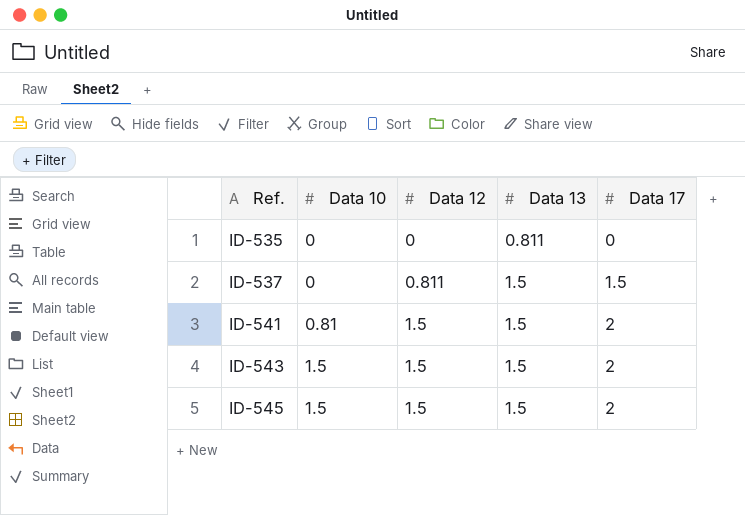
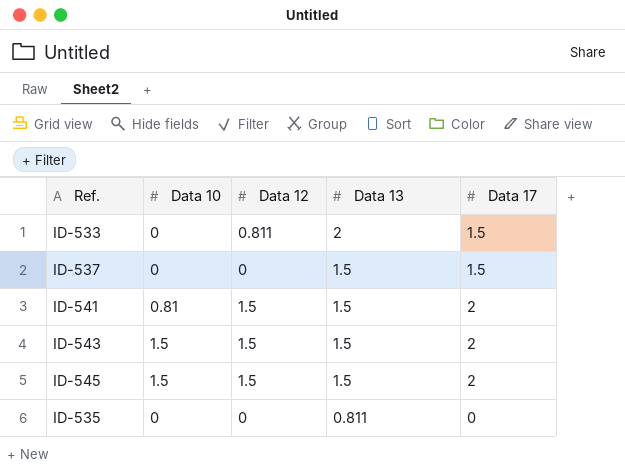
row order: Ref. ascending -> Data 13 descending
row ID-533: none -> 0 | 0.811 | 2 | 1.5
ID-537 | Data 12: 0.811 -> 0

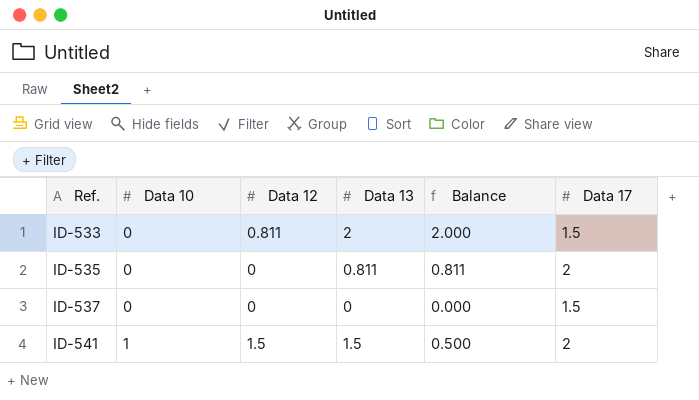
row order: Data 13 descending -> Ref. ascending
column Balance | formula: none -> [Data 13] - [Data 10]
row ID-543: 1.5 | 1.5 | 1.5 | 2 -> none
row ID-545: 1.5 | 1.5 | 1.5 | 2 -> none
ID-535 | Data 17: 0 -> 2
ID-537 | Data 13: 1.5 -> 0
ID-541 | Data 10: 0.81 -> 1

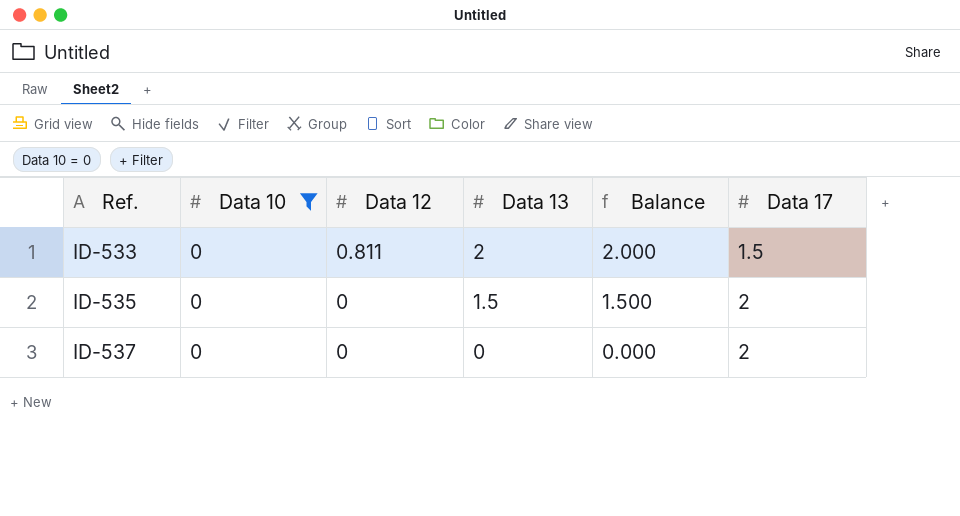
filter: none -> Data 10 = 0
ID-535 | Data 13: 0.811 -> 1.5
ID-535 | Balance: 0.811 -> 1.500
ID-537 | Data 17: 1.5 -> 2

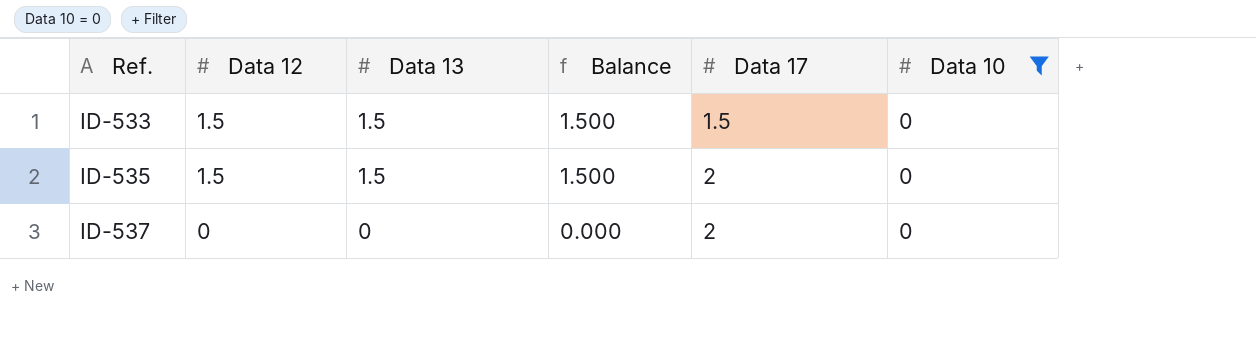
column Data 10 | position: 2 -> 6
ID-533 | Data 12: 0.811 -> 1.5
ID-533 | Data 13: 2 -> 1.5
ID-533 | Balance: 2.000 -> 1.500
ID-535 | Data 12: 0 -> 1.5

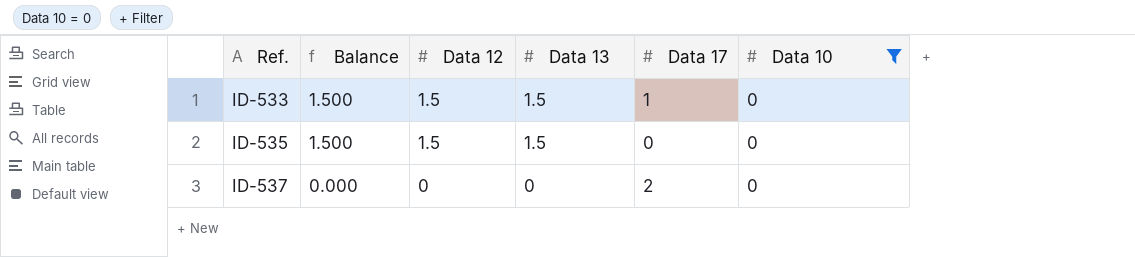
column Balance | position: 4 -> 2
ID-533 | Data 17: 1.5 -> 1
ID-535 | Data 17: 2 -> 0

